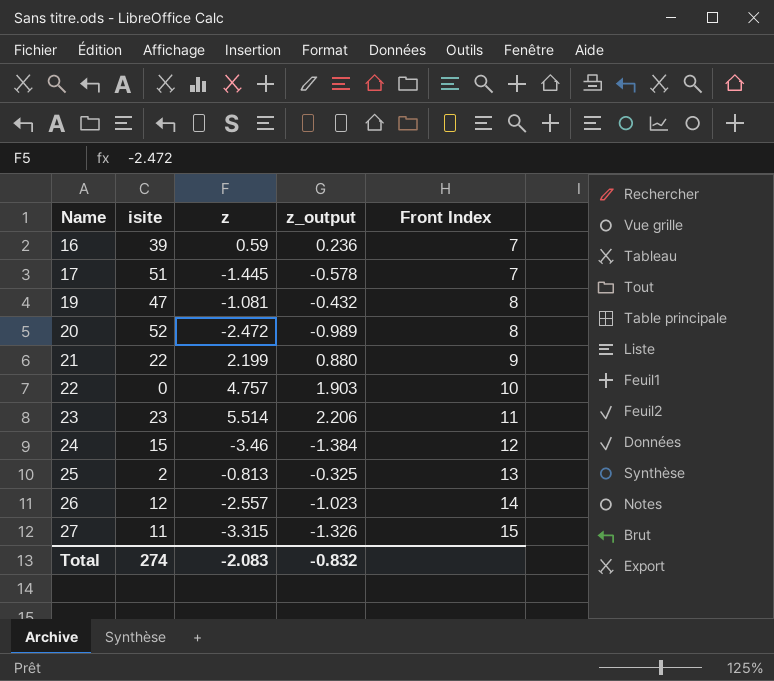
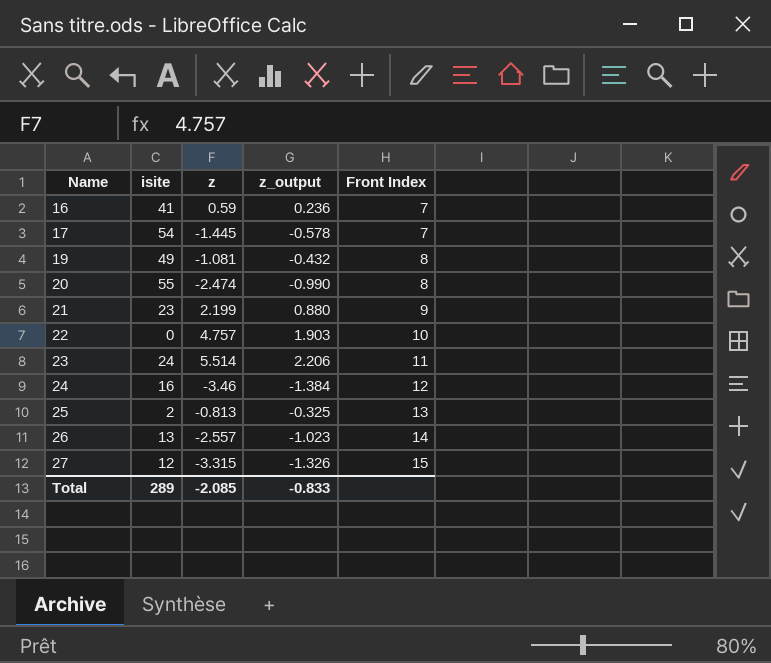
16 | isite: 39 -> 41
17 | isite: 51 -> 54
19 | isite: 47 -> 49
20 | isite: 52 -> 55
20 | z: -2.472 -> -2.474
20 | z_output: -0.989 -> -0.990
21 | isite: 22 -> 23
23 | isite: 23 -> 24
24 | isite: 15 -> 16
26 | isite: 12 -> 13
27 | isite: 11 -> 12
Total | isite: 274 -> 289
Total | z: -2.083 -> -2.085
Total | z_output: -0.832 -> -0.833

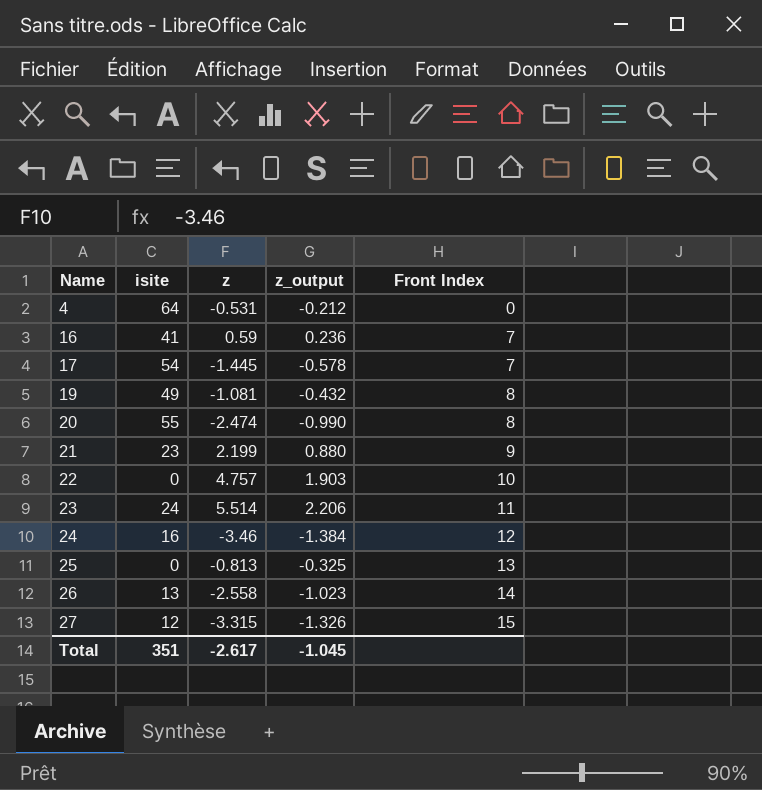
row 4: none -> 64 | -0.531 | -0.212 | 0
25 | isite: 2 -> 0
26 | z: -2.557 -> -2.558
Total | isite: 289 -> 351
Total | z: -2.085 -> -2.617
Total | z_output: -0.833 -> -1.045

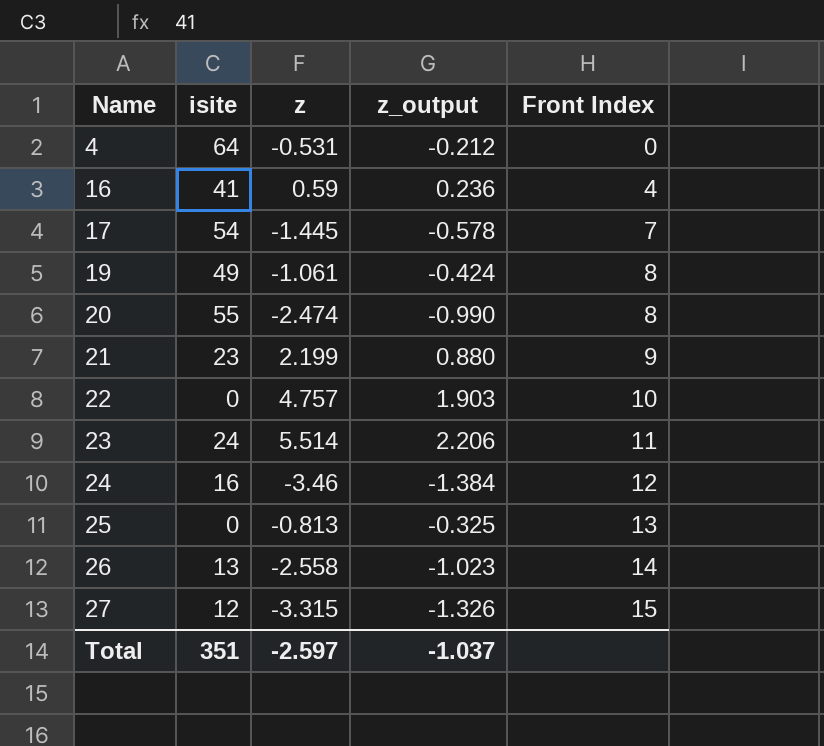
16 | Front Index: 7 -> 4
19 | z: -1.081 -> -1.061
19 | z_output: -0.432 -> -0.424
Total | z: -2.617 -> -2.597
Total | z_output: -1.045 -> -1.037

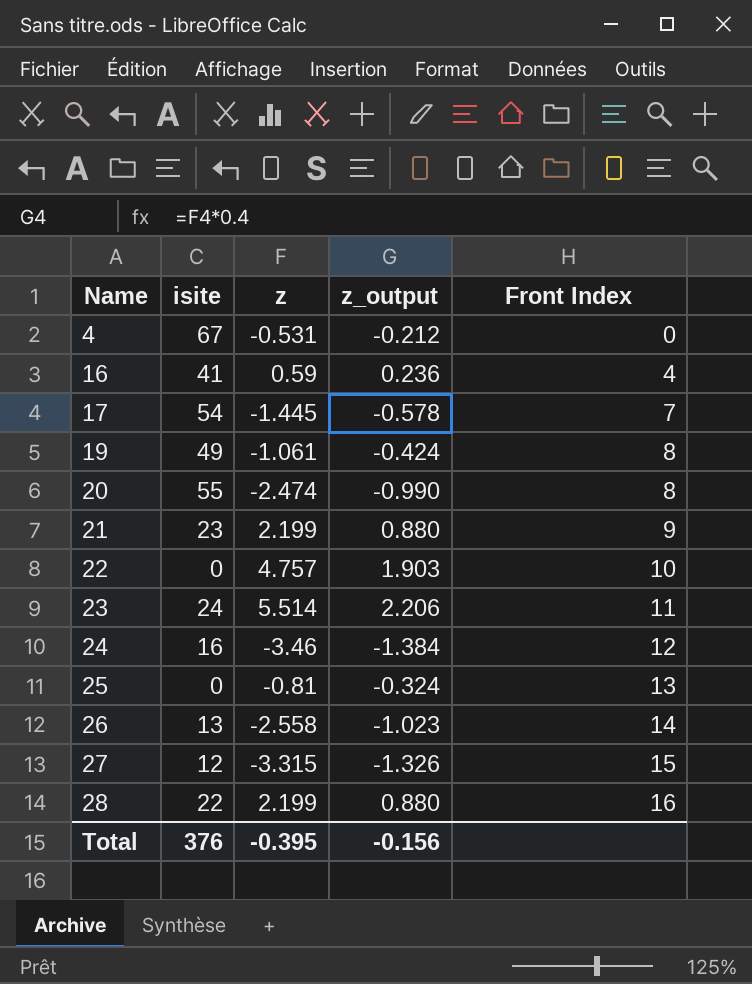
4 | isite: 64 -> 67
25 | z: -0.813 -> -0.81
25 | z_output: -0.325 -> -0.324
row 28: none -> 22 | 2.199 | 0.880 | 16
Total | isite: 351 -> 376
Total | z: -2.597 -> -0.395
Total | z_output: -1.037 -> -0.156

